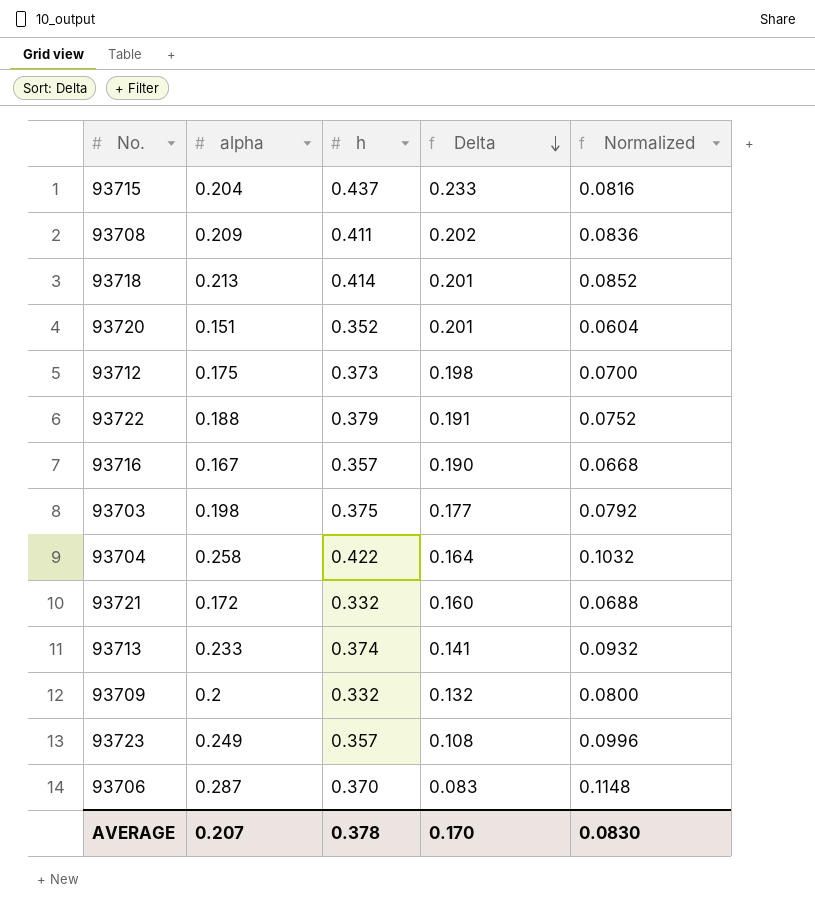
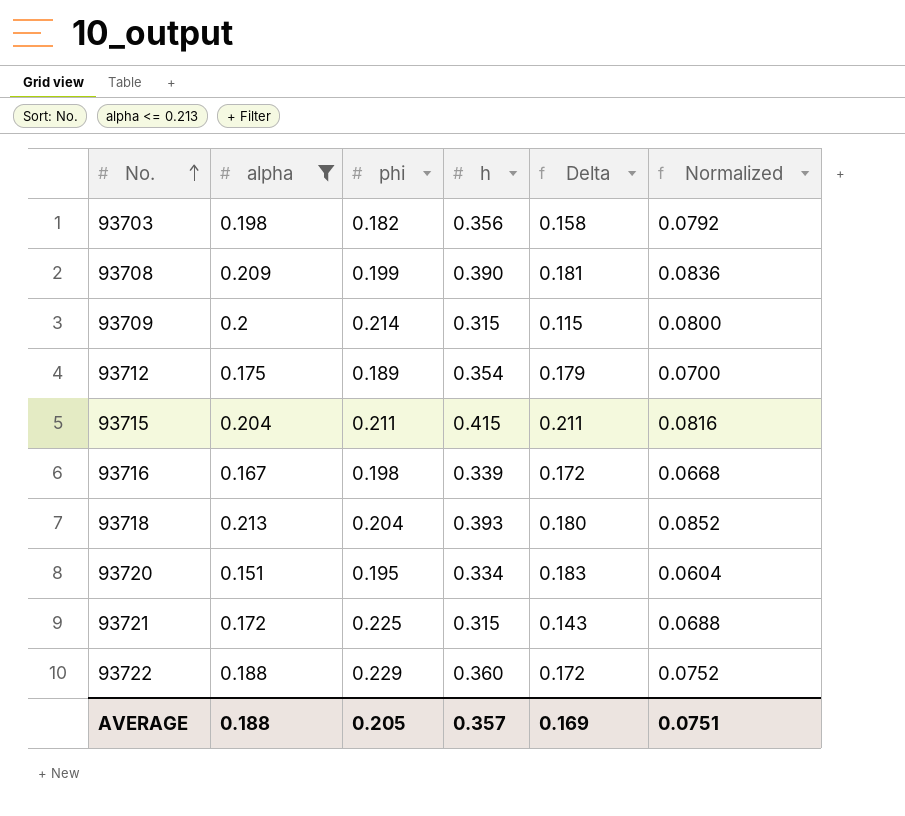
filter: none -> alpha <= 0.213
row order: Delta descending -> No. ascending
column phi | position: none -> 3
93703 | h: 0.375 -> 0.356
93703 | Delta: 0.177 -> 0.158
93708 | h: 0.411 -> 0.390
93708 | Delta: 0.202 -> 0.181
93709 | h: 0.332 -> 0.315
93709 | Delta: 0.132 -> 0.115
93712 | h: 0.373 -> 0.354
93712 | Delta: 0.198 -> 0.179
93715 | h: 0.437 -> 0.415
93715 | Delta: 0.233 -> 0.211
93716 | h: 0.357 -> 0.339
93716 | Delta: 0.190 -> 0.172
93718 | h: 0.414 -> 0.393
93718 | Delta: 0.201 -> 0.180
93720 | h: 0.352 -> 0.334
93720 | Delta: 0.201 -> 0.183
93721 | h: 0.332 -> 0.315
93721 | Delta: 0.160 -> 0.143
93722 | h: 0.379 -> 0.360
93722 | Delta: 0.191 -> 0.172
AVERAGE | alpha: 0.207 -> 0.188
AVERAGE | h: 0.378 -> 0.357
AVERAGE | Delta: 0.170 -> 0.169
AVERAGE | Normalized: 0.0830 -> 0.0751

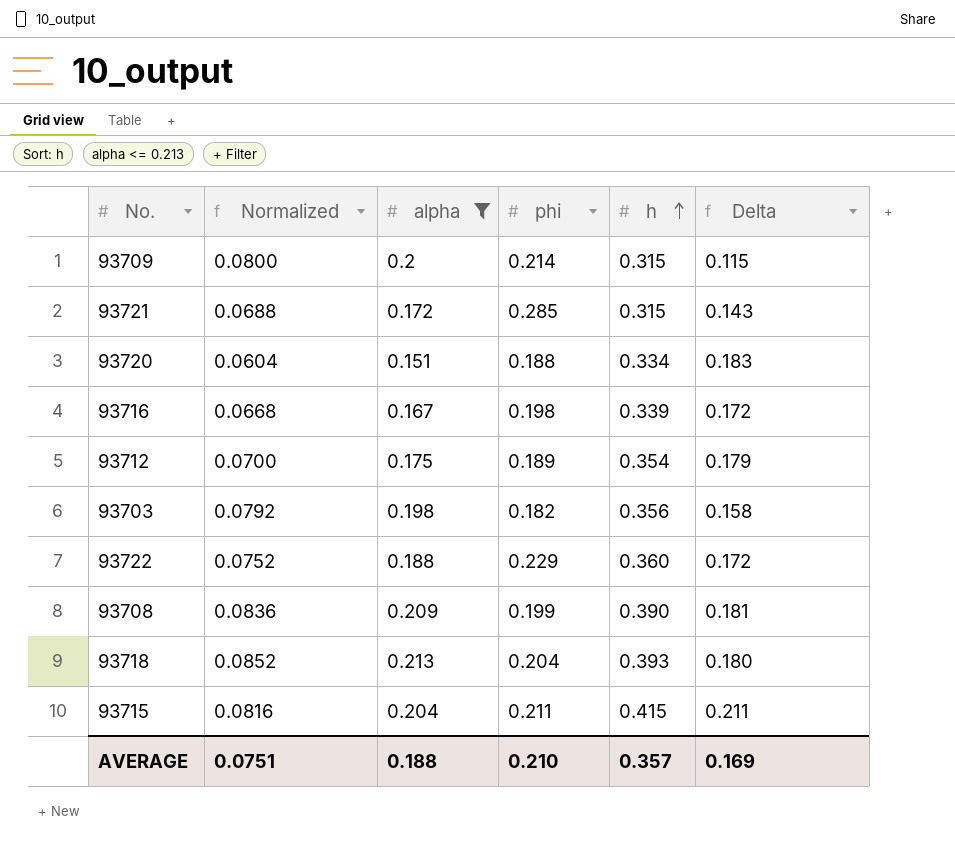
row order: No. ascending -> h ascending
column Normalized | position: 6 -> 2
93721 | phi: 0.225 -> 0.285
93720 | phi: 0.195 -> 0.188
AVERAGE | phi: 0.205 -> 0.210

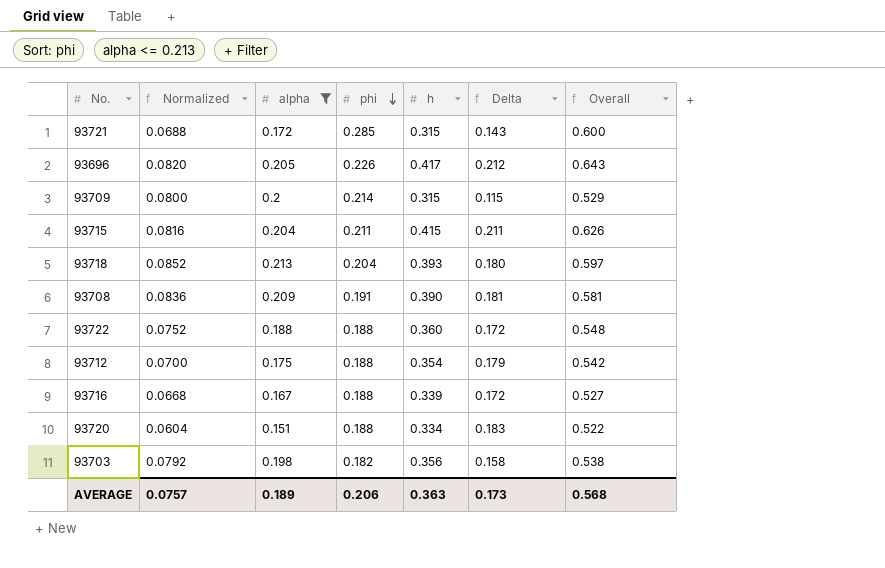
row order: h ascending -> phi descending
column Overall | formula: none -> [phi] + [h]
row 93696: none -> 0.0820 | 0.205 | 0.226 | 0.417 | 0.212 | 0.643
93708 | phi: 0.199 -> 0.191
93722 | phi: 0.229 -> 0.188
93712 | phi: 0.189 -> 0.188
93716 | phi: 0.198 -> 0.188
AVERAGE | Normalized: 0.0751 -> 0.0757
AVERAGE | alpha: 0.188 -> 0.189
AVERAGE | phi: 0.210 -> 0.206
AVERAGE | h: 0.357 -> 0.363
AVERAGE | Delta: 0.169 -> 0.173

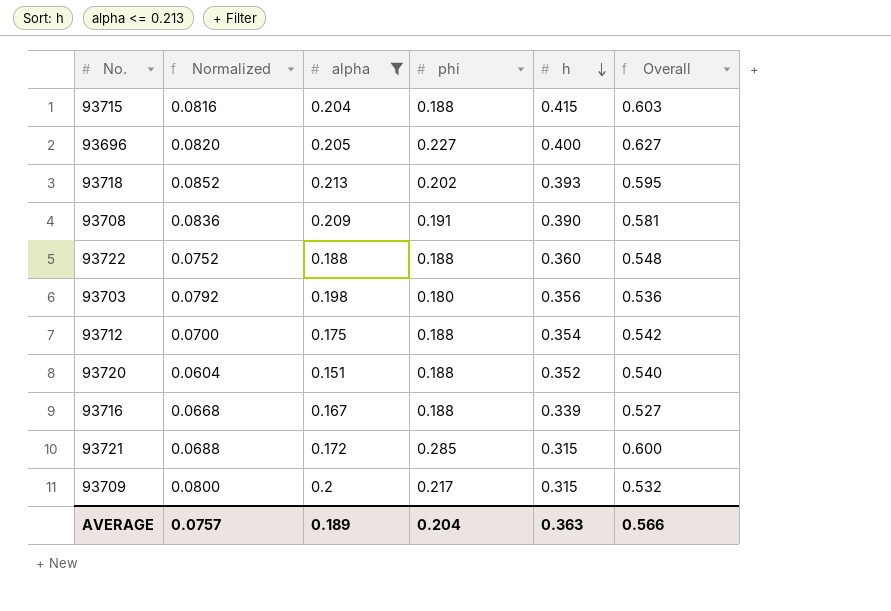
row order: phi descending -> h descending
column Delta | formula: [h] - [alpha] -> none
93715 | phi: 0.211 -> 0.188
93715 | Overall: 0.626 -> 0.603
93696 | phi: 0.226 -> 0.227
93696 | h: 0.417 -> 0.400
93696 | Overall: 0.643 -> 0.627
93718 | phi: 0.204 -> 0.202
93718 | Overall: 0.597 -> 0.595
93703 | phi: 0.182 -> 0.180
93703 | Overall: 0.538 -> 0.536
93720 | h: 0.334 -> 0.352
93720 | Overall: 0.522 -> 0.540
93709 | phi: 0.214 -> 0.217
93709 | Overall: 0.529 -> 0.532
AVERAGE | phi: 0.206 -> 0.204
AVERAGE | Overall: 0.568 -> 0.566

